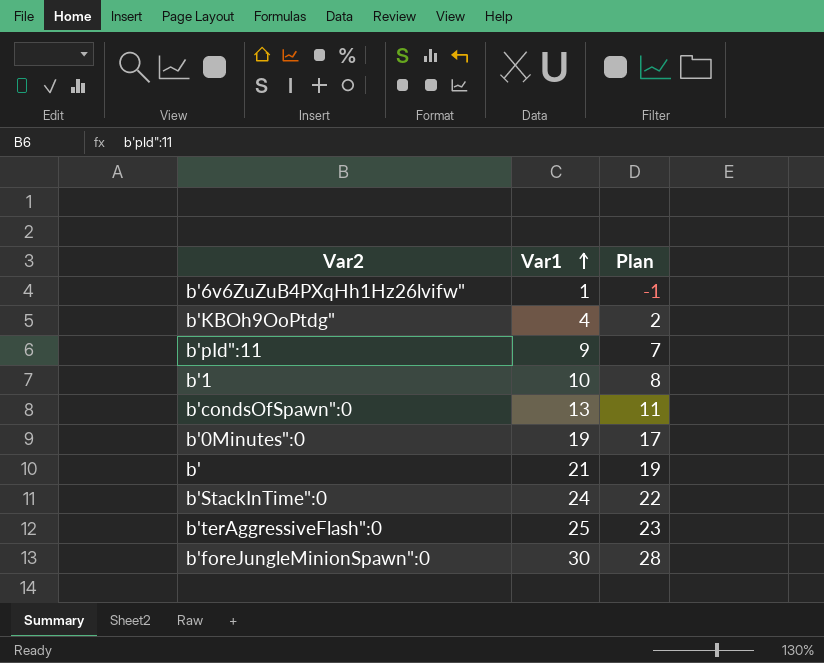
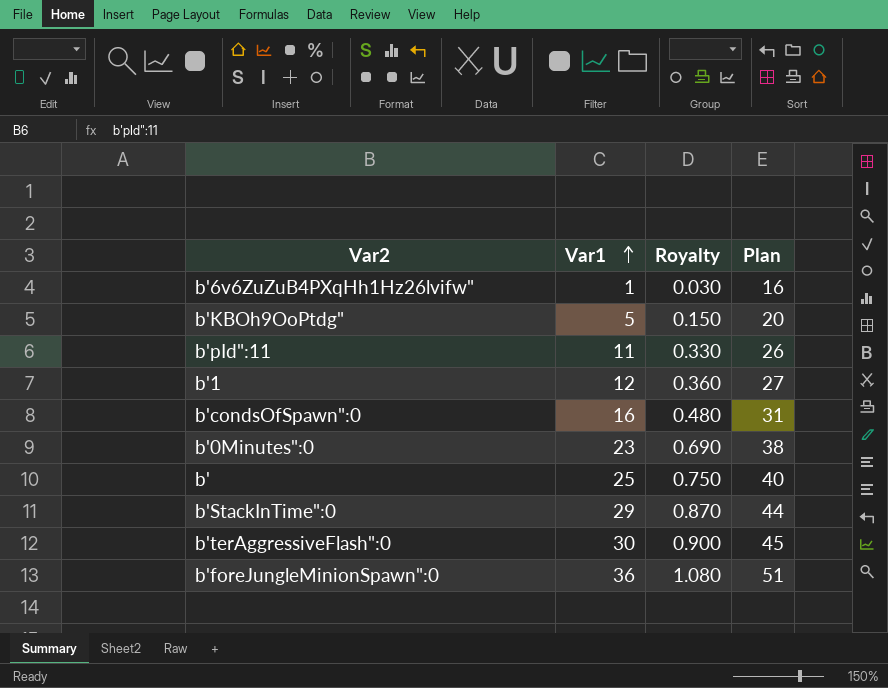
column Royalty | formula: none -> [Var1] * 0.03
column Plan | formula: [Var1] - 2 -> [Var1] + 15
b'KBOh9OoPtdg" | Var1: 4 -> 5
b'pId":11 | Var1: 9 -> 11
b'1 | Var1: 10 -> 12
b'condsOfSpawn":0 | Var1: 13 -> 16
b'0Minutes":0 | Var1: 19 -> 23
b' | Var1: 21 -> 25
b'StackInTime":0 | Var1: 24 -> 29
b'terAggressiveFlash":0 | Var1: 25 -> 30
b'foreJungleMinionSpawn":0 | Var1: 30 -> 36

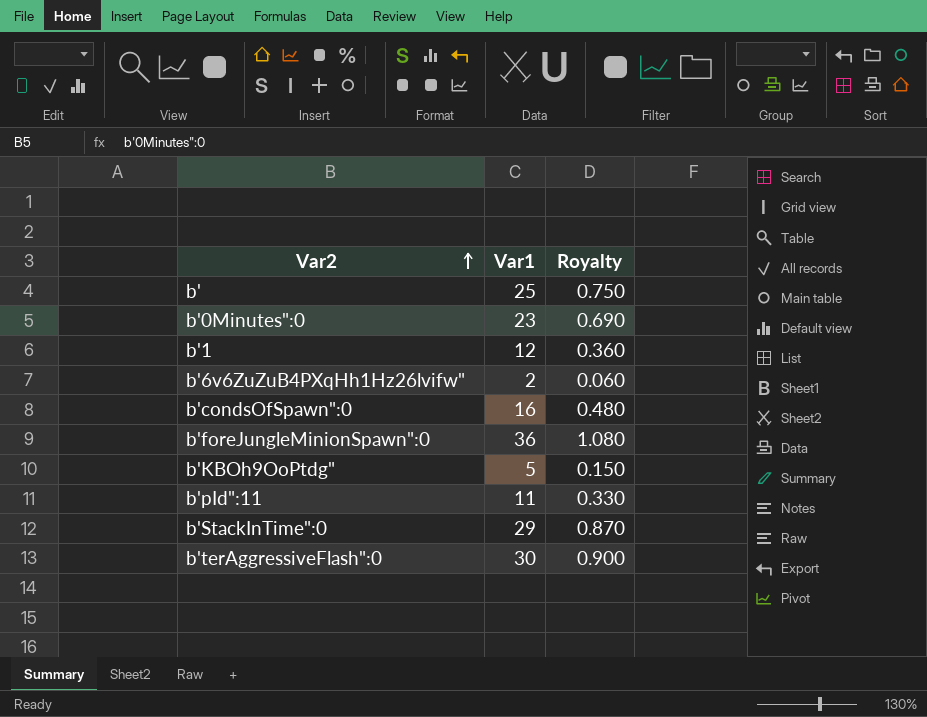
row order: Var1 ascending -> Var2 ascending
column Plan | formula: [Var1] + 15 -> none
b'6v6ZuZuB4PXqHh1Hz26lvifw" | Var1: 1 -> 2
b'6v6ZuZuB4PXqHh1Hz26lvifw" | Royalty: 0.030 -> 0.060

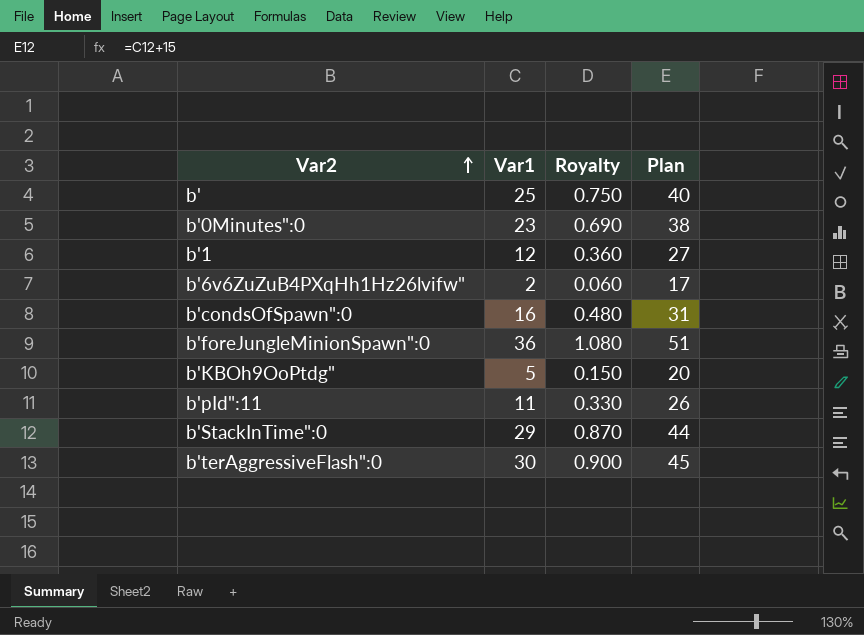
column Plan | formula: none -> [Var1] + 15

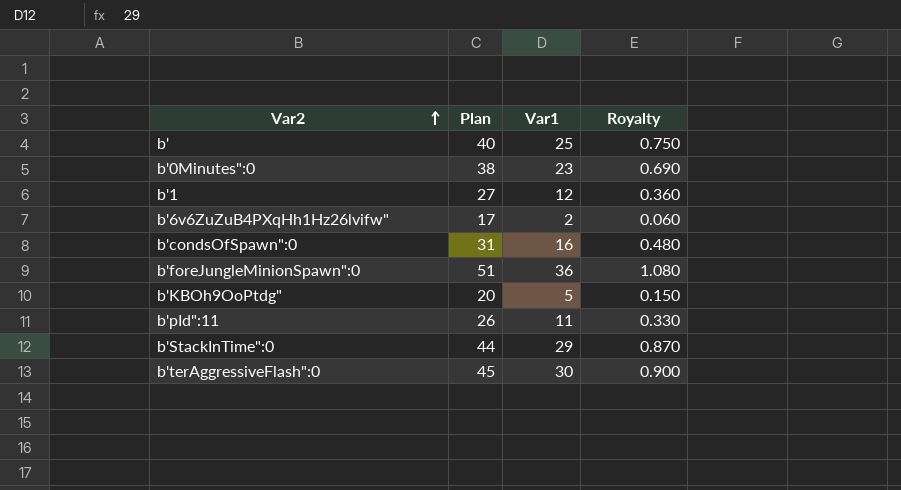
column Plan | position: 4 -> 2

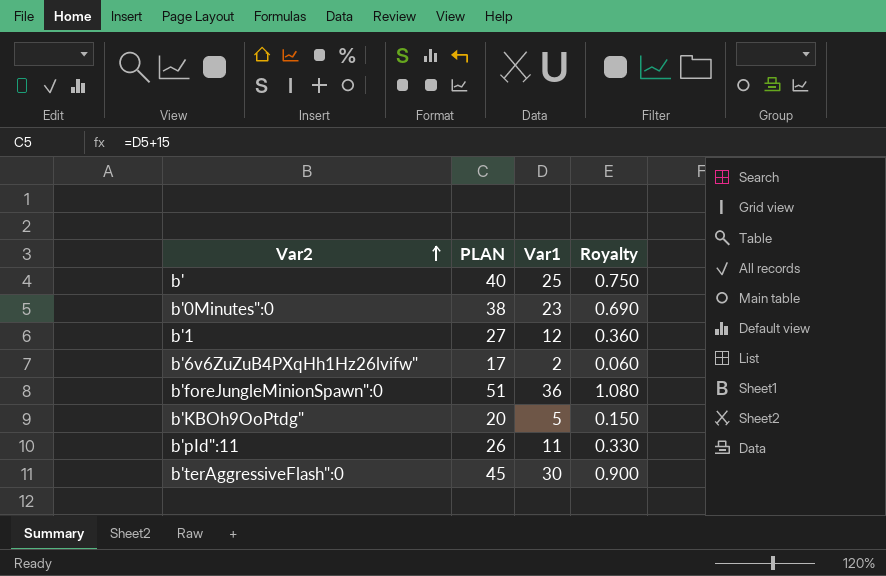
column name: Plan -> PLAN
row b'condsOfSpawn":0: 31 | 16 | 0.480 -> none
row b'StackInTime":0: 44 | 29 | 0.870 -> none

